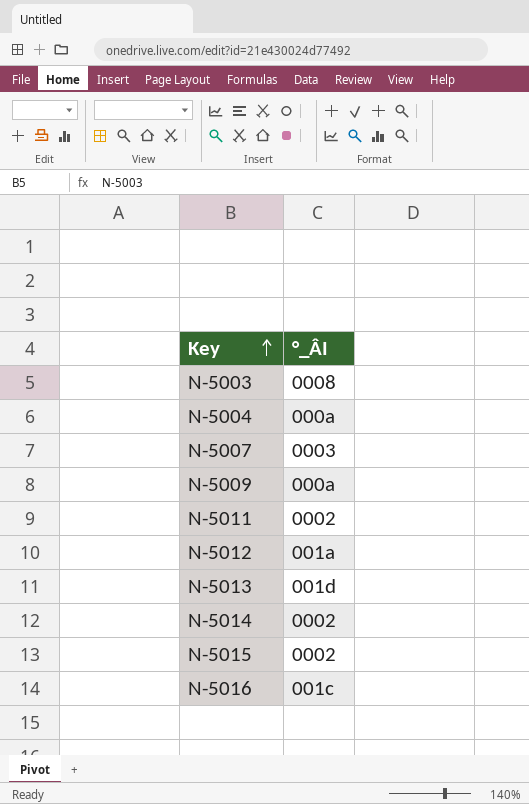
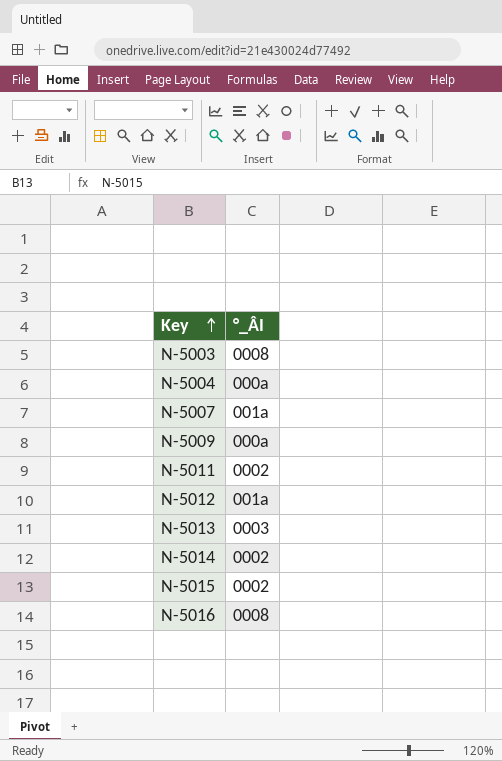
N-5007 | °_ÂI: 0003 -> 001a
N-5013 | °_ÂI: 001d -> 0003
N-5016 | °_ÂI: 001c -> 0008

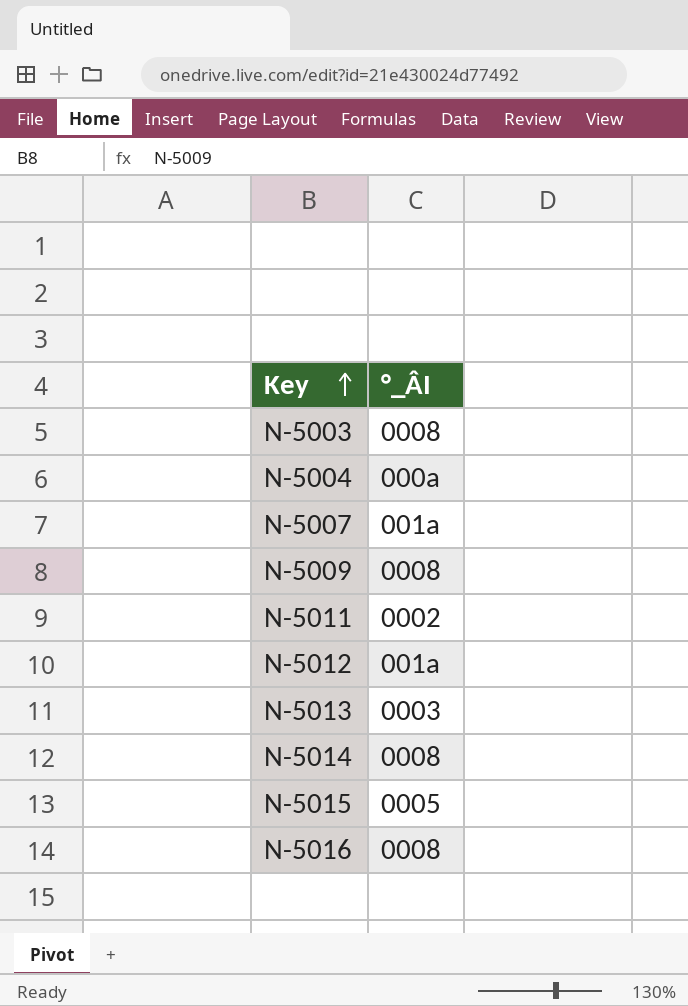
N-5009 | °_ÂI: 000a -> 0008
N-5014 | °_ÂI: 0002 -> 0008
N-5015 | °_ÂI: 0002 -> 0005

